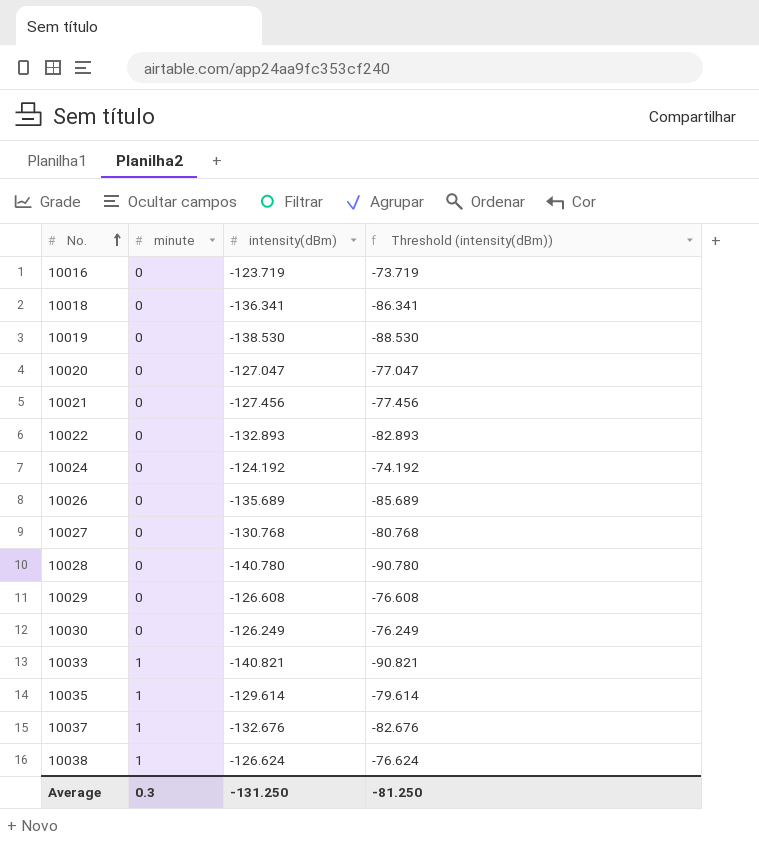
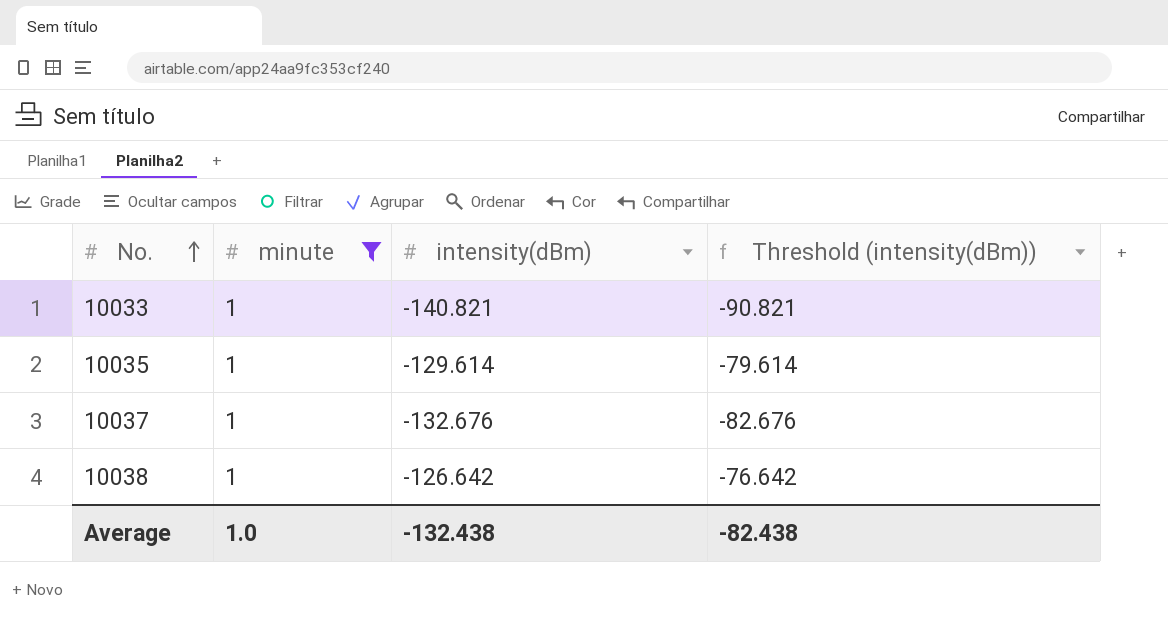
filter: none -> minute = 1
10038 | intensity(dBm): -126.624 -> -126.642
10038 | Threshold (intensity(dBm)): -76.624 -> -76.642
Average | minute: 0.3 -> 1.0
Average | intensity(dBm): -131.250 -> -132.438
Average | Threshold (intensity(dBm)): -81.250 -> -82.438

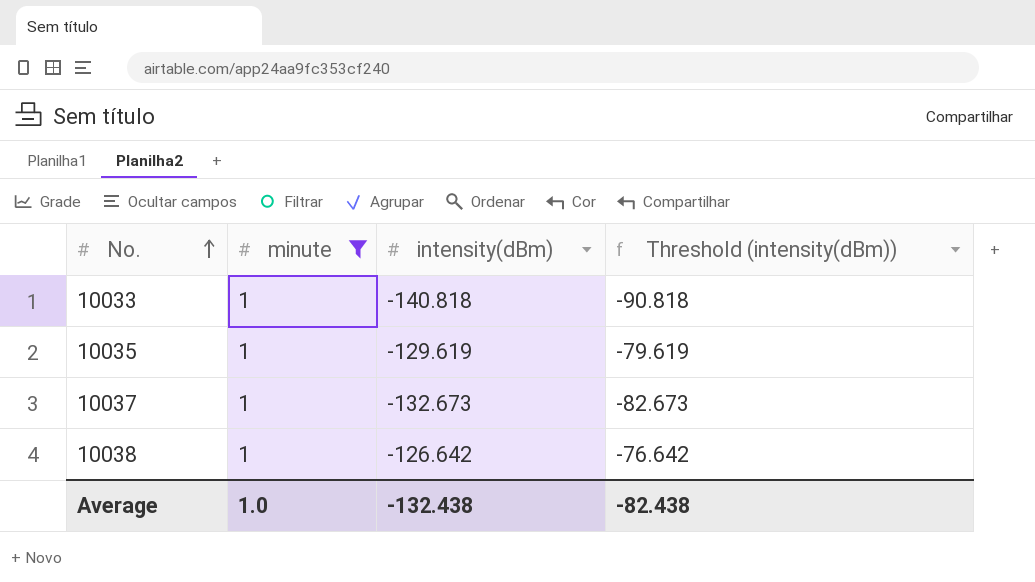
10033 | intensity(dBm): -140.821 -> -140.818
10033 | Threshold (intensity(dBm)): -90.821 -> -90.818
10035 | intensity(dBm): -129.614 -> -129.619
10035 | Threshold (intensity(dBm)): -79.614 -> -79.619
10037 | intensity(dBm): -132.676 -> -132.673
10037 | Threshold (intensity(dBm)): -82.676 -> -82.673

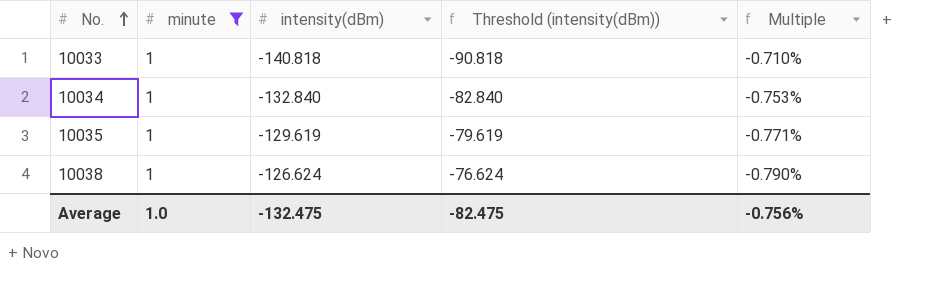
column Multiple | formula: none -> [minute] / [intensity(dBm)]
row 10037: 1 | -132.673 | -82.673 -> none
row 10034: none -> 1 | -132.840 | -82.840 | -0.753%
10038 | intensity(dBm): -126.642 -> -126.624
10038 | Threshold (intensity(dBm)): -76.642 -> -76.624
Average | intensity(dBm): -132.438 -> -132.475
Average | Threshold (intensity(dBm)): -82.438 -> -82.475

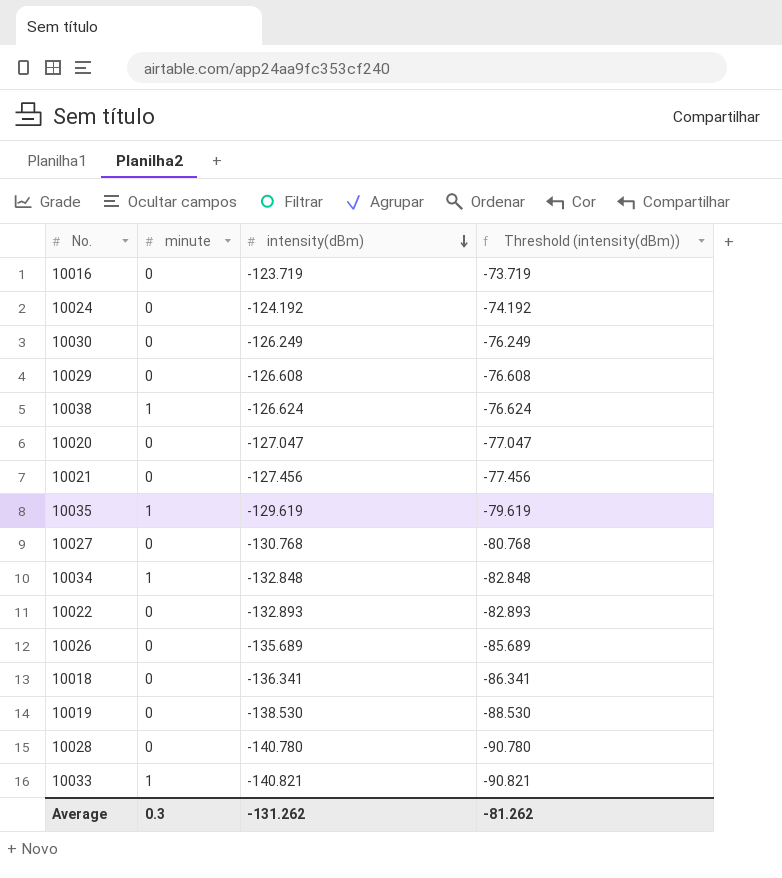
filter: minute = 1 -> none
row order: No. ascending -> intensity(dBm) descending
column Multiple | formula: [minute] / [intensity(dBm)] -> none
10034 | intensity(dBm): -132.840 -> -132.848
10034 | Threshold (intensity(dBm)): -82.840 -> -82.848
10033 | intensity(dBm): -140.818 -> -140.821
10033 | Threshold (intensity(dBm)): -90.818 -> -90.821
Average | minute: 1.0 -> 0.3
Average | intensity(dBm): -132.475 -> -131.262
Average | Threshold (intensity(dBm)): -82.475 -> -81.262

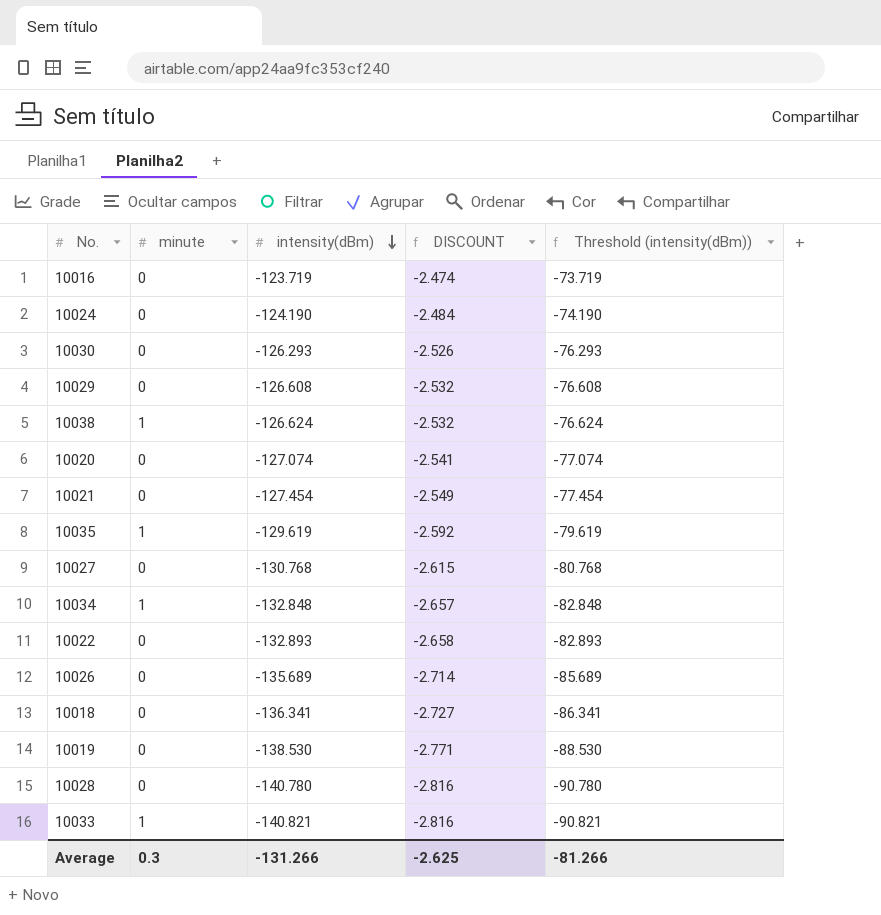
column DISCOUNT | formula: none -> [intensity(dBm)] * 0.02
10024 | intensity(dBm): -124.192 -> -124.190
10024 | Threshold (intensity(dBm)): -74.192 -> -74.190
10030 | intensity(dBm): -126.249 -> -126.293
10030 | Threshold (intensity(dBm)): -76.249 -> -76.293
10020 | intensity(dBm): -127.047 -> -127.074
10020 | Threshold (intensity(dBm)): -77.047 -> -77.074
10021 | intensity(dBm): -127.456 -> -127.454
10021 | Threshold (intensity(dBm)): -77.456 -> -77.454
Average | intensity(dBm): -131.262 -> -131.266
Average | Threshold (intensity(dBm)): -81.262 -> -81.266

